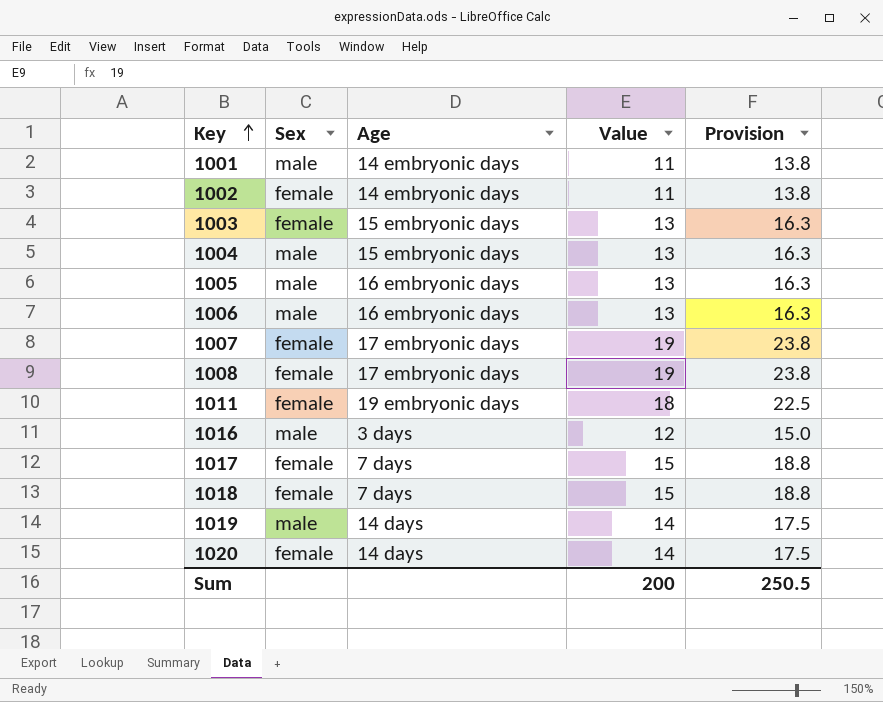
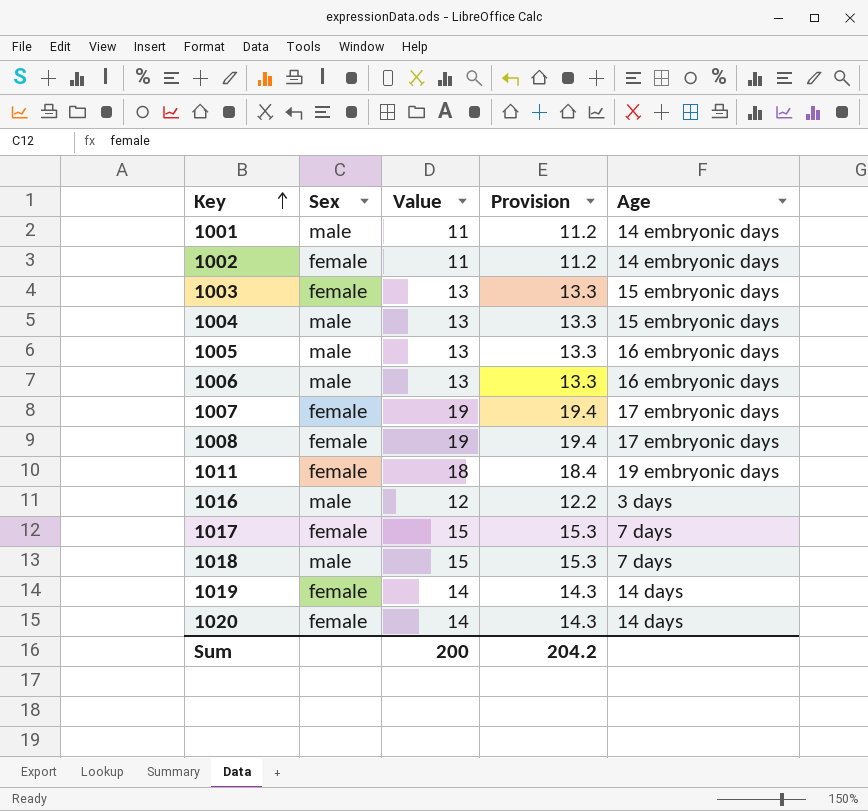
column Provision | formula: [Value] * 1.25 -> [Value] * 1.02
column Age | position: 3 -> 5
1018 | Sex: female -> male
1019 | Sex: male -> female
Sum | Provision: 250.5 -> 204.2

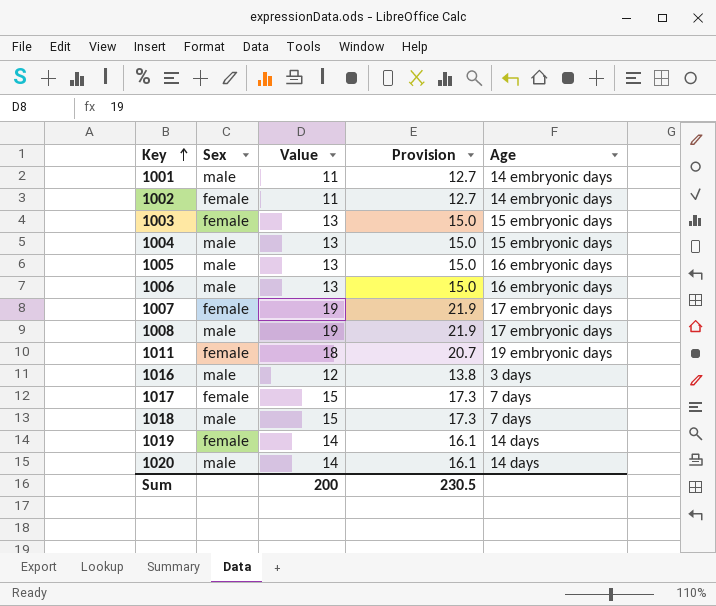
column Provision | formula: [Value] * 1.02 -> [Value] * 1.15
1008 | Sex: female -> male
1020 | Sex: female -> male
Sum | Provision: 204.2 -> 230.5

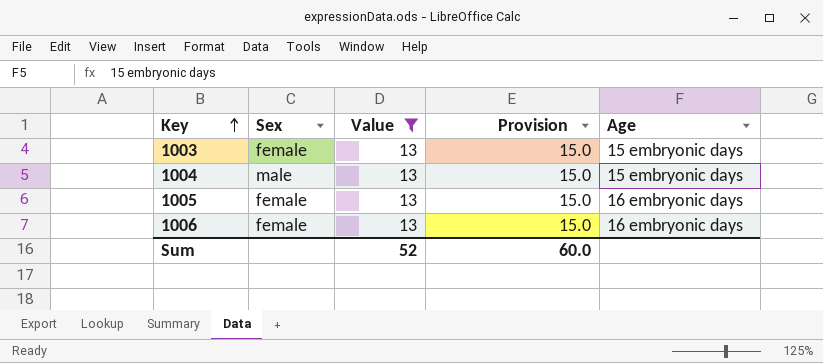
filter: none -> Value = 13
1005 | Sex: male -> female
1006 | Sex: male -> female
Sum | Value: 200 -> 52
Sum | Provision: 230.5 -> 60.0

